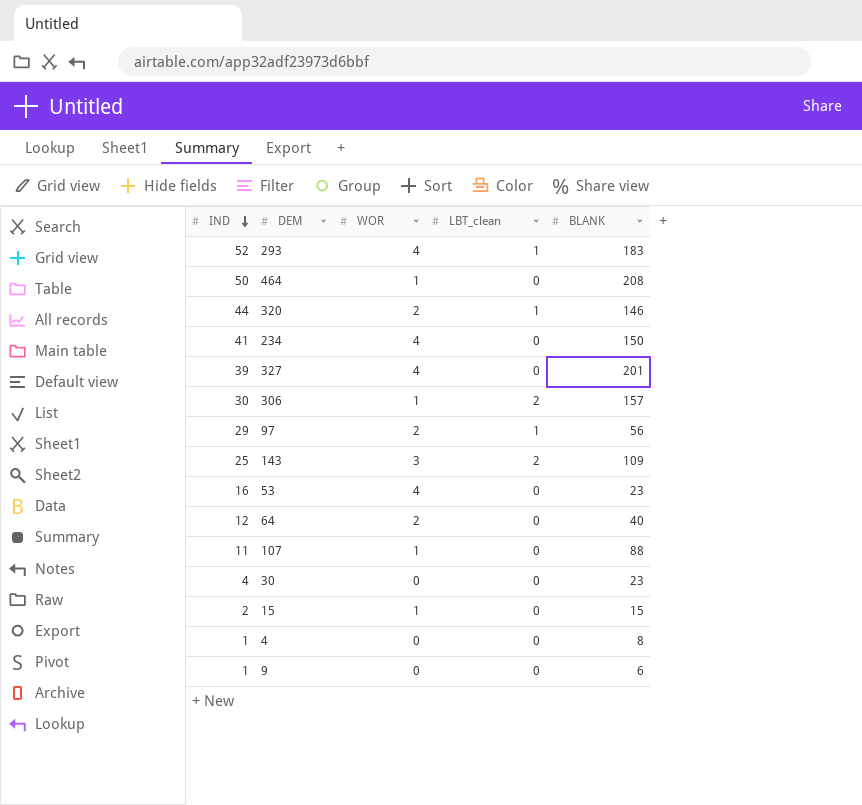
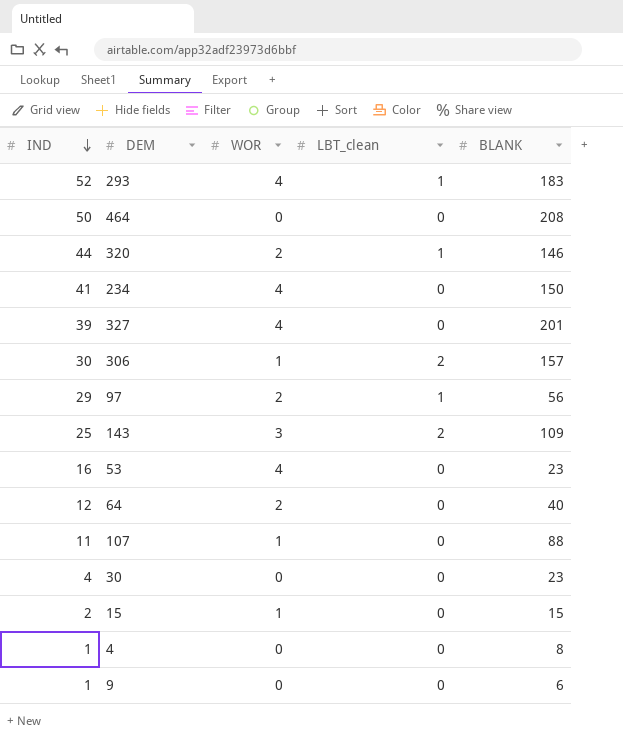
464 | WOR: 1 -> 0

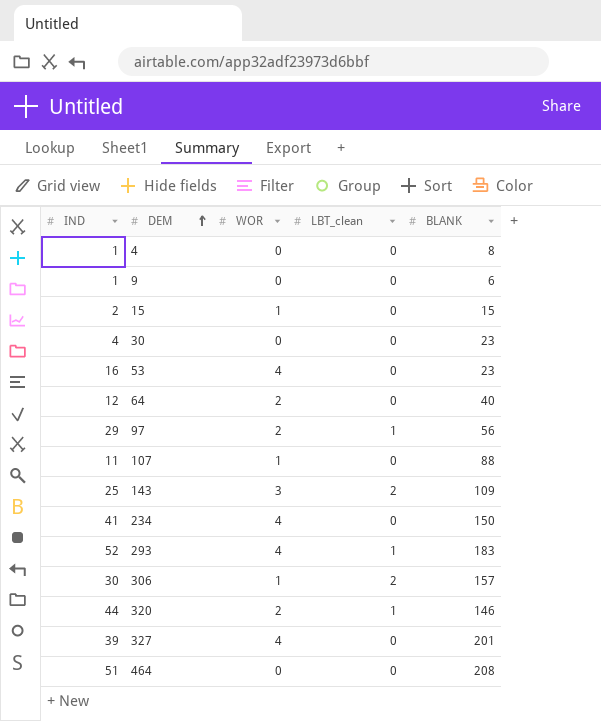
row order: IND descending -> DEM ascending
464 | IND: 50 -> 51

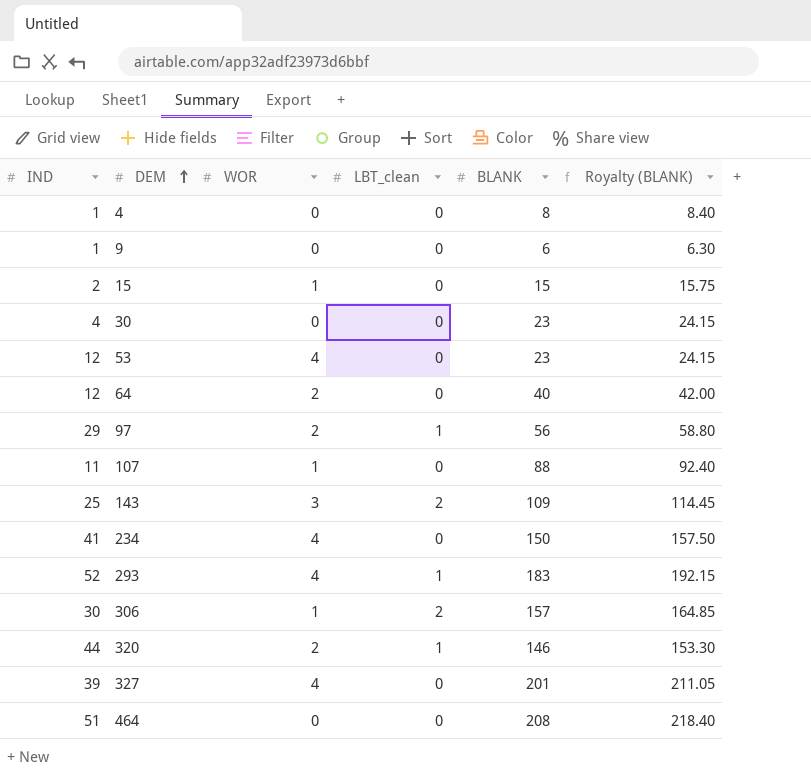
column Royalty (BLANK) | formula: none -> [BLANK] * 1.05
53 | IND: 16 -> 12

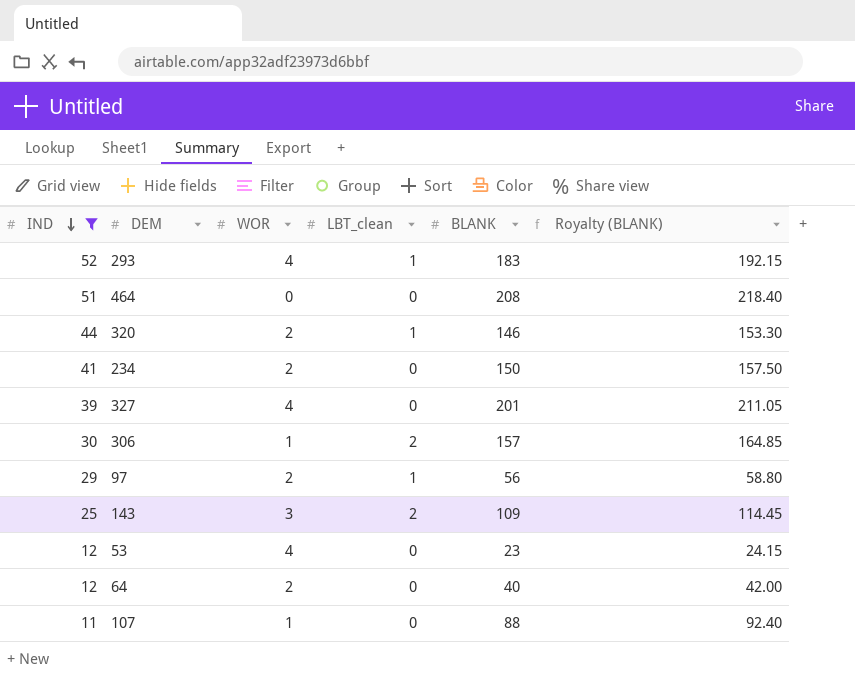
filter: none -> IND >= 11
row order: DEM ascending -> IND descending
234 | WOR: 4 -> 2

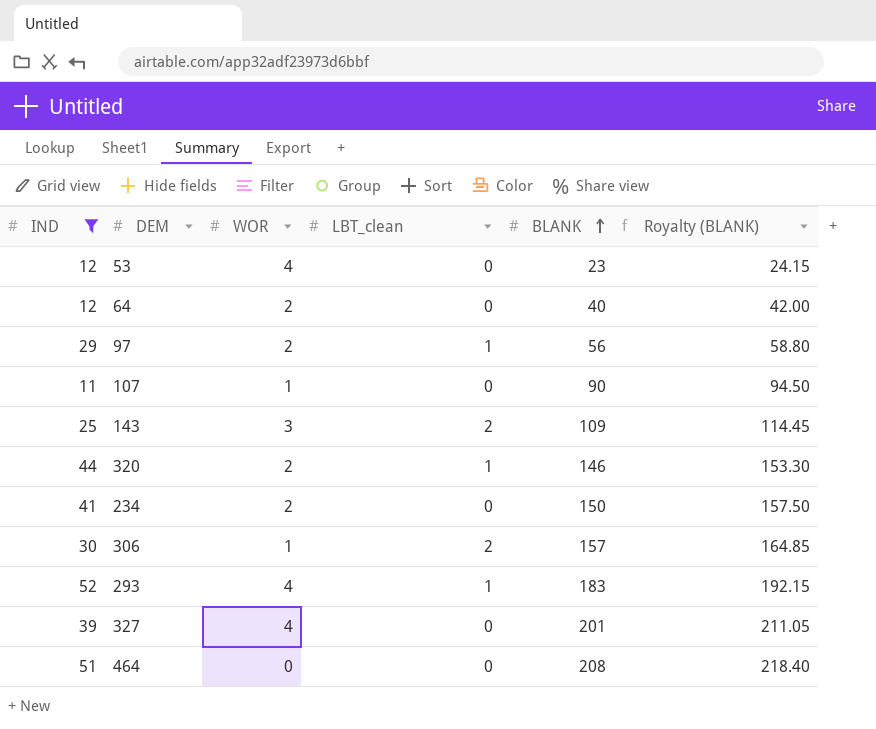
row order: IND descending -> BLANK ascending
107 | BLANK: 88 -> 90
107 | Royalty (BLANK): 92.40 -> 94.50

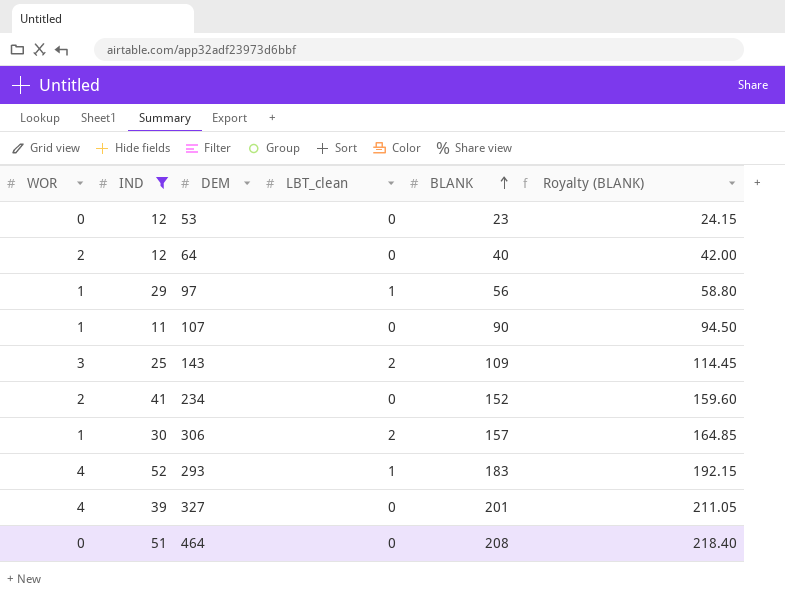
column WOR | position: 3 -> 1
row 320: 44 | 2 | 1 | 146 | 153.30 -> none
53 | WOR: 4 -> 0
97 | WOR: 2 -> 1
234 | BLANK: 150 -> 152
234 | Royalty (BLANK): 157.50 -> 159.60

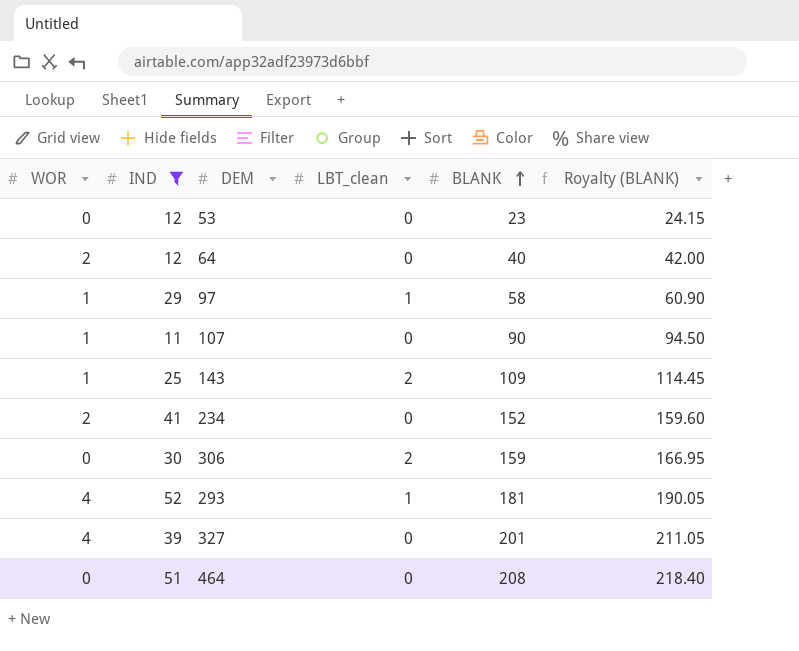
97 | BLANK: 56 -> 58
97 | Royalty (BLANK): 58.80 -> 60.90
143 | WOR: 3 -> 1
306 | WOR: 1 -> 0
306 | BLANK: 157 -> 159
306 | Royalty (BLANK): 164.85 -> 166.95
293 | BLANK: 183 -> 181
293 | Royalty (BLANK): 192.15 -> 190.05

